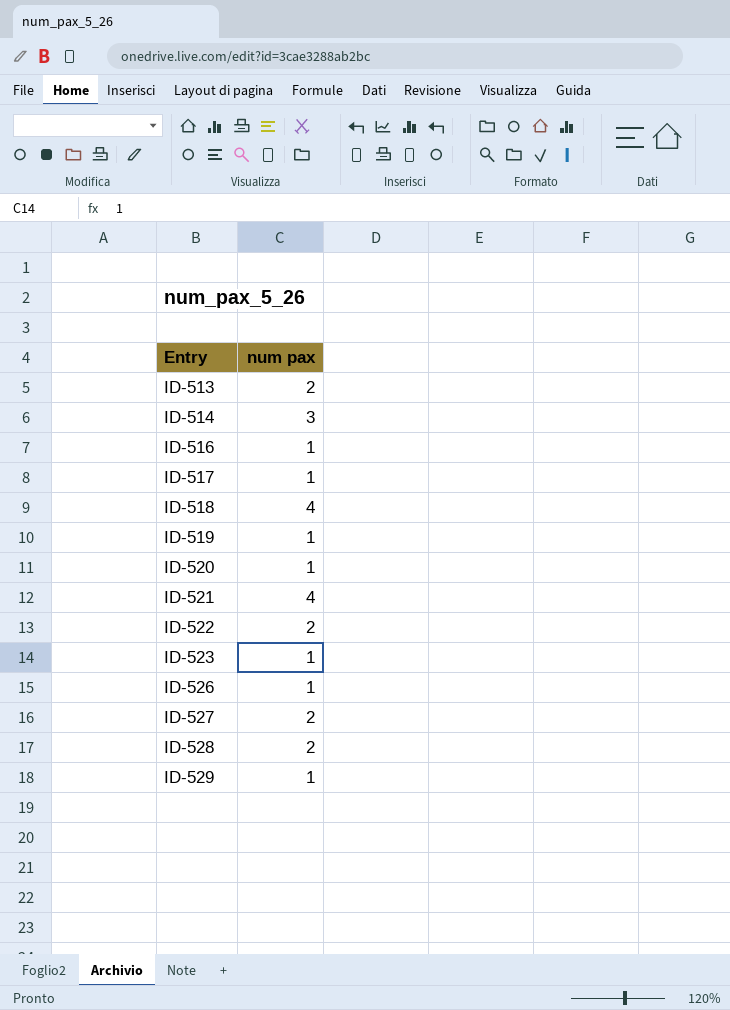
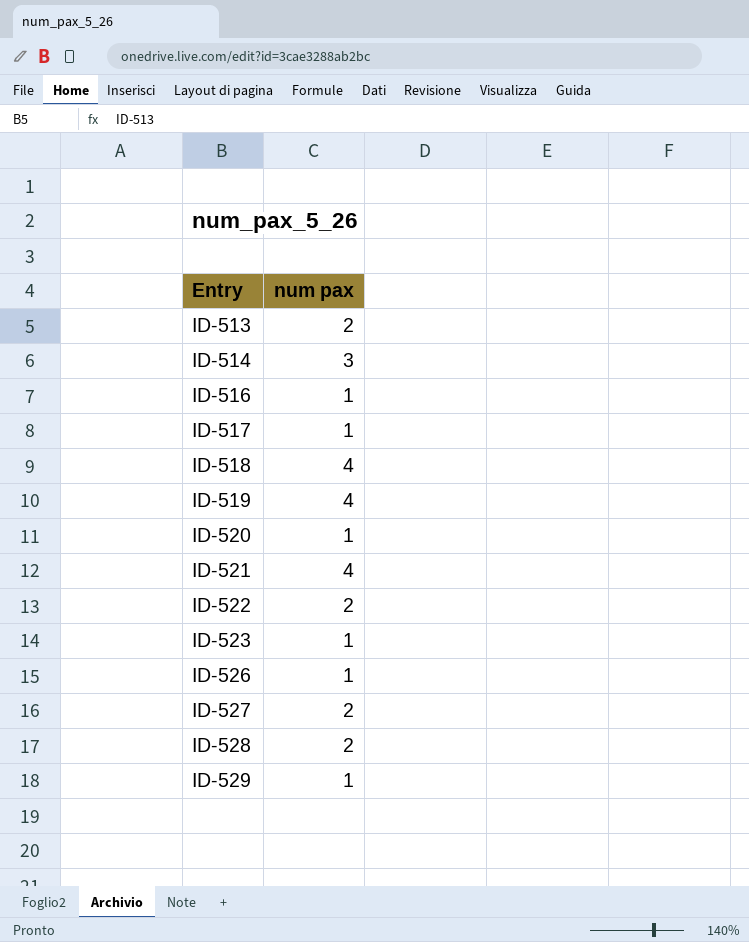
ID-519 | num pax: 1 -> 4

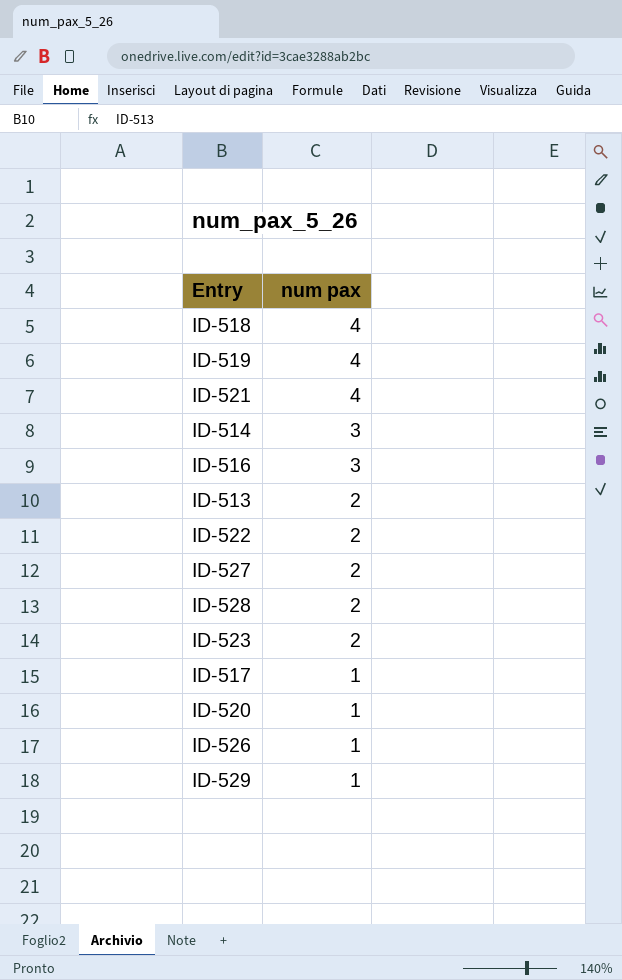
row order: Entry ascending -> num pax descending
ID-516 | num pax: 1 -> 3
ID-523 | num pax: 1 -> 2

